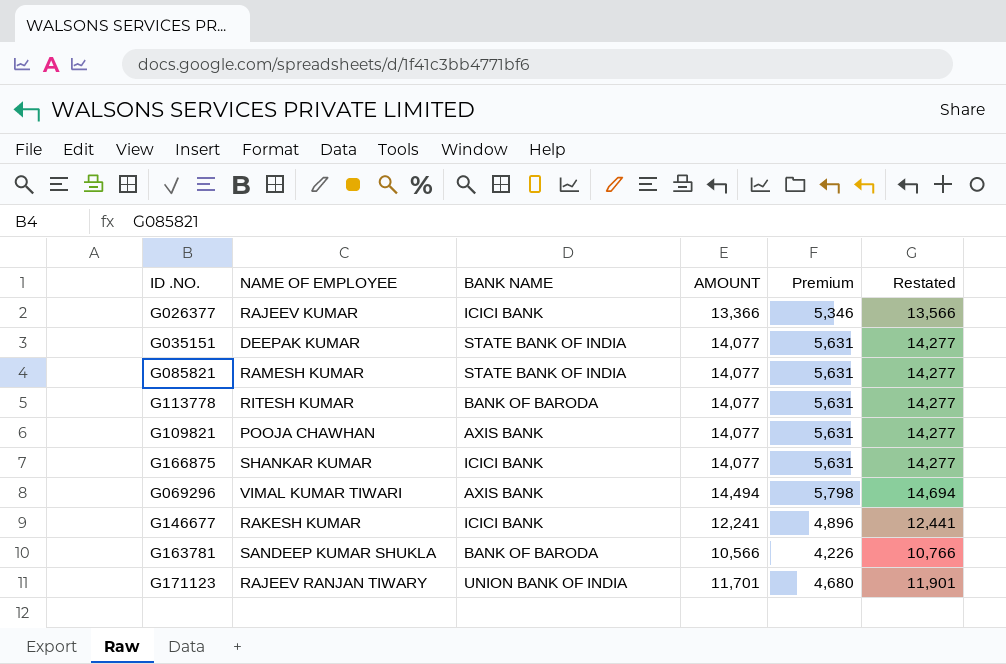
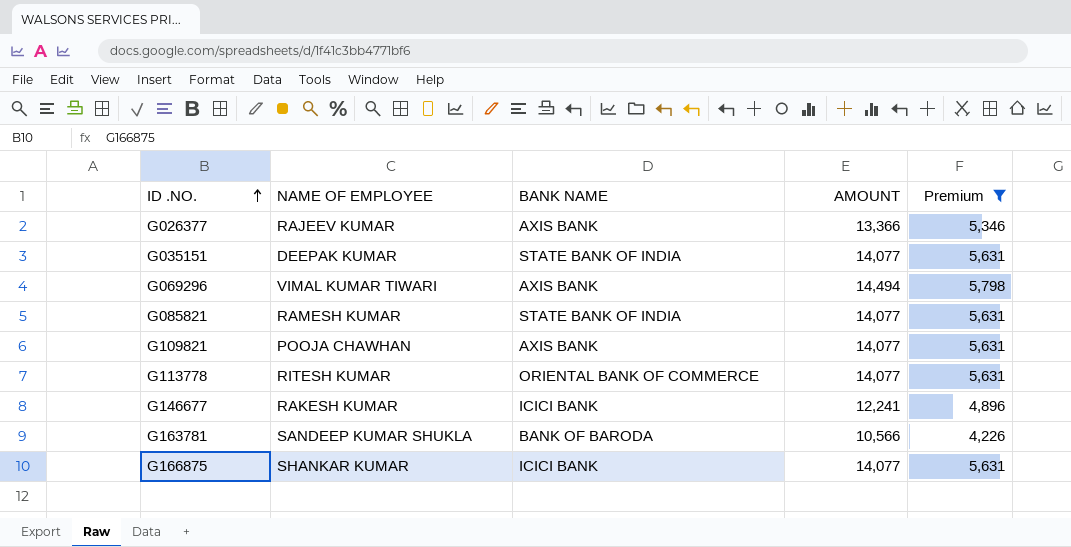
filter: none -> Premium != 4,680
row order: none -> ID .NO. ascending
column Restated | formula: [AMOUNT] + 200 -> none
G026377 | BANK NAME: ICICI BANK -> AXIS BANK
G113778 | BANK NAME: BANK OF BARODA -> ORIENTAL BANK OF COMMERCE

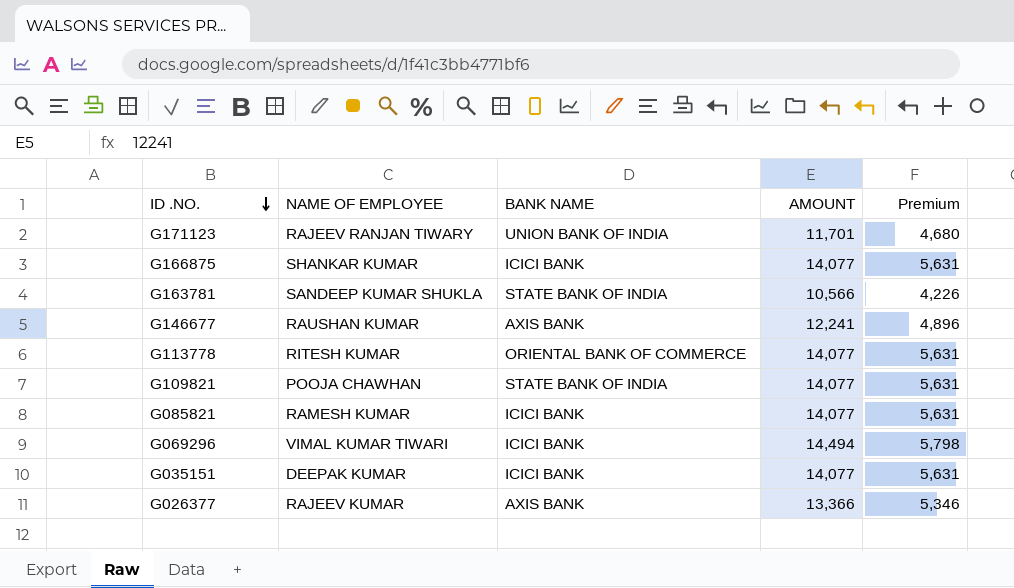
filter: Premium != 4,680 -> none
row order: ID .NO. ascending -> ID .NO. descending
G163781 | BANK NAME: BANK OF BARODA -> STATE BANK OF INDIA
G146677 | NAME OF EMPLOYEE: RAKESH KUMAR -> RAUSHAN KUMAR
G146677 | BANK NAME: ICICI BANK -> AXIS BANK
G109821 | BANK NAME: AXIS BANK -> STATE BANK OF INDIA
G085821 | BANK NAME: STATE BANK OF INDIA -> ICICI BANK
G069296 | BANK NAME: AXIS BANK -> ICICI BANK
G035151 | BANK NAME: STATE BANK OF INDIA -> ICICI BANK

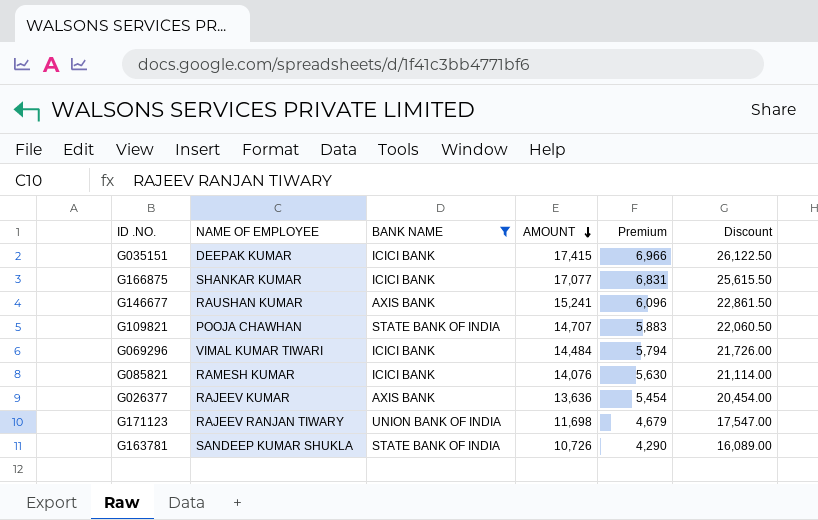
filter: none -> BANK NAME != ORIENTAL BANK OF COMMERCE
row order: ID .NO. descending -> AMOUNT descending
column Discount | formula: none -> [AMOUNT] * 1.5
G035151 | AMOUNT: 14,077 -> 17,415
G035151 | Premium: 5,631 -> 6,966
G166875 | AMOUNT: 14,077 -> 17,077
G166875 | Premium: 5,631 -> 6,831
G146677 | AMOUNT: 12,241 -> 15,241
G146677 | Premium: 4,896 -> 6,096
G109821 | AMOUNT: 14,077 -> 14,707
G109821 | Premium: 5,631 -> 5,883
G069296 | AMOUNT: 14,494 -> 14,484
G069296 | Premium: 5,798 -> 5,794
G085821 | AMOUNT: 14,077 -> 14,076
G085821 | Premium: 5,631 -> 5,630
G026377 | AMOUNT: 13,366 -> 13,636
G026377 | Premium: 5,346 -> 5,454
G171123 | AMOUNT: 11,701 -> 11,698
G171123 | Premium: 4,680 -> 4,679
G163781 | AMOUNT: 10,566 -> 10,726
G163781 | Premium: 4,226 -> 4,290

